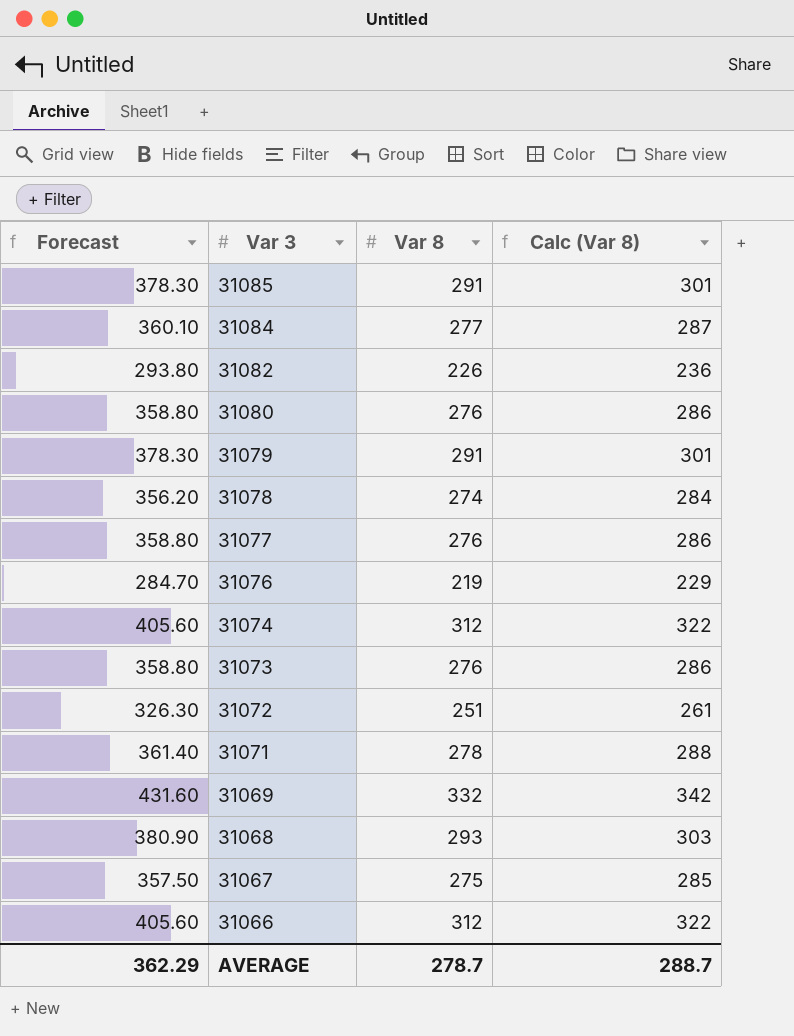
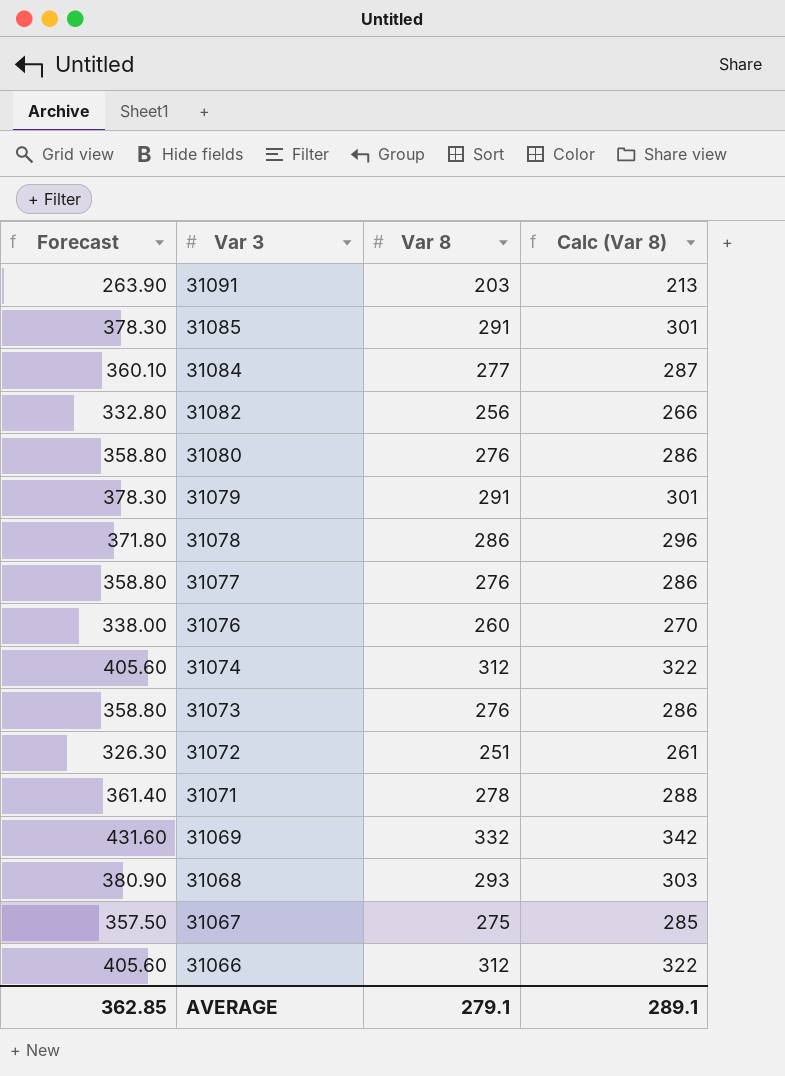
row 31091: none -> 263.90 | 203 | 213
31082 | Forecast: 293.80 -> 332.80
31082 | Var 8: 226 -> 256
31082 | Calc (Var 8): 236 -> 266
31078 | Forecast: 356.20 -> 371.80
31078 | Var 8: 274 -> 286
31078 | Calc (Var 8): 284 -> 296
31076 | Forecast: 284.70 -> 338.00
31076 | Var 8: 219 -> 260
31076 | Calc (Var 8): 229 -> 270
AVERAGE | Forecast: 362.29 -> 362.85
AVERAGE | Var 8: 278.7 -> 279.1
AVERAGE | Calc (Var 8): 288.7 -> 289.1

